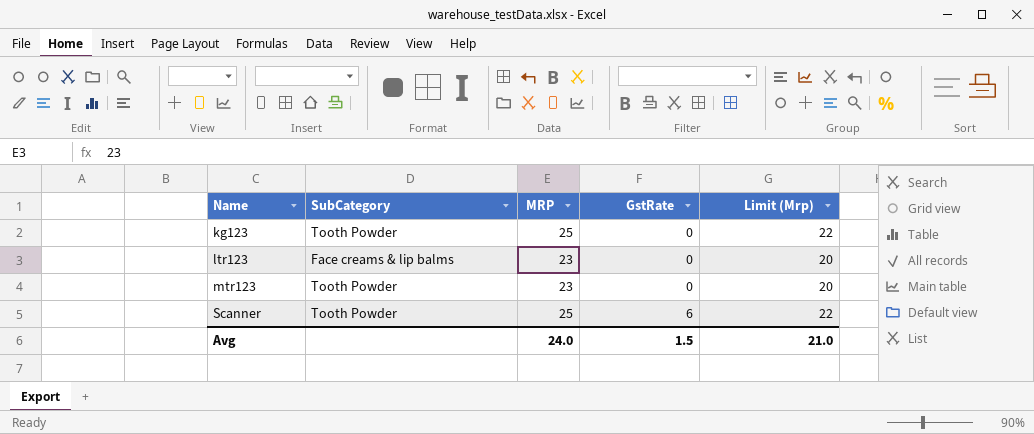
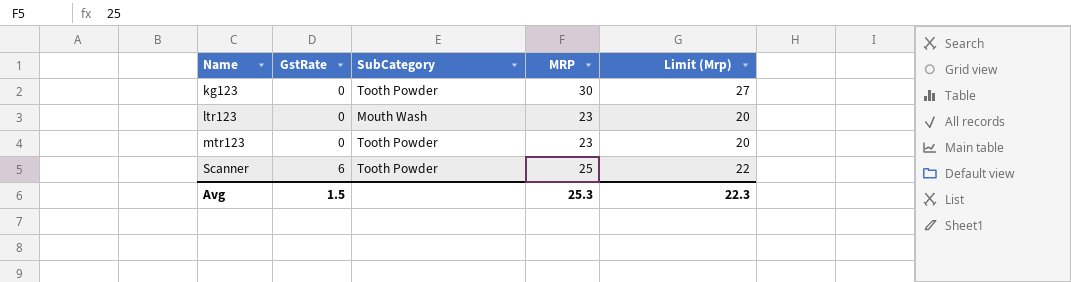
column GstRate | position: 4 -> 2
kg123 | MRP: 25 -> 30
kg123 | Limit (Mrp): 22 -> 27
ltr123 | SubCategory: Face creams & lip balms -> Mouth Wash
Avg | MRP: 24.0 -> 25.3
Avg | Limit (Mrp): 21.0 -> 22.3

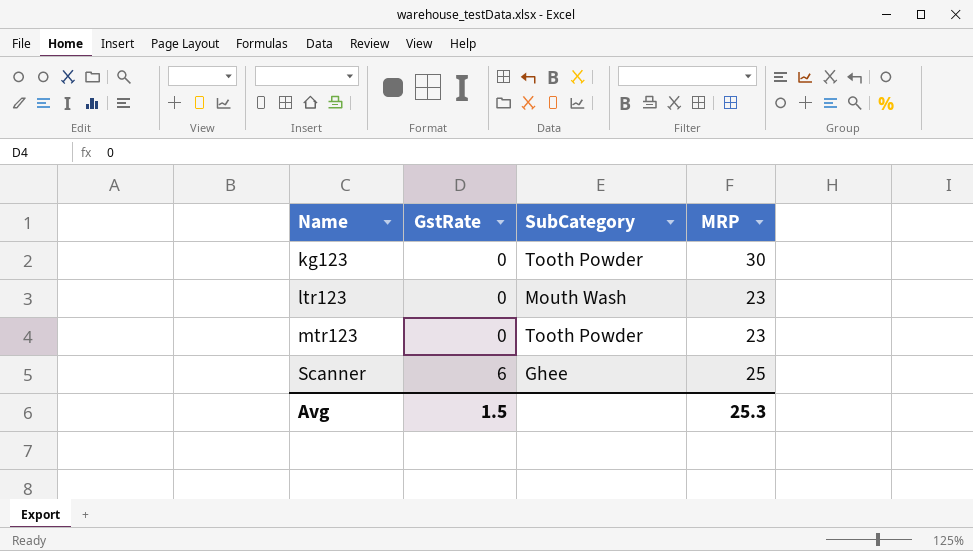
column Limit (Mrp) | formula: [MRP] - 3 -> none
Scanner | SubCategory: Tooth Powder -> Ghee

